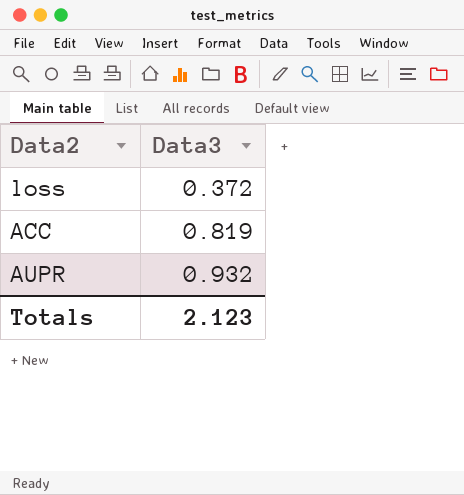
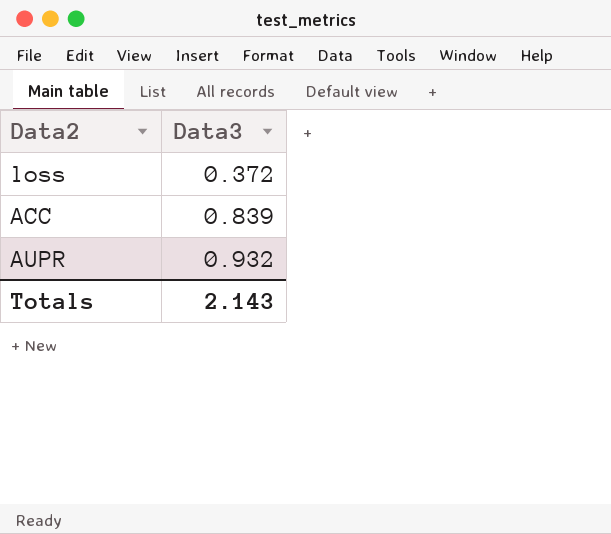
ACC | Data3: 0.819 -> 0.839
Totals | Data3: 2.123 -> 2.143

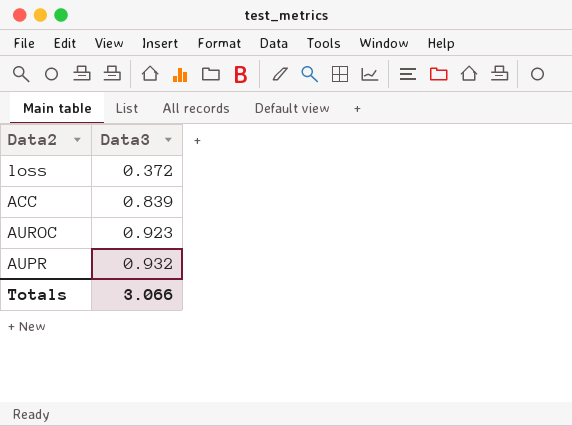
row AUROC: none -> 0.923
Totals | Data3: 2.143 -> 3.066

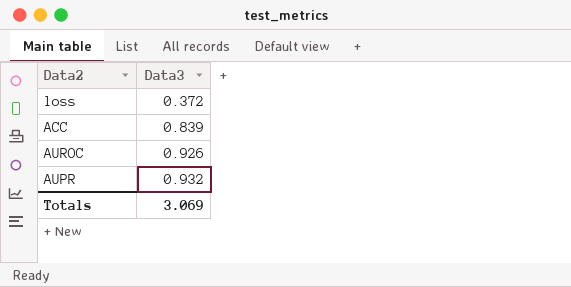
AUROC | Data3: 0.923 -> 0.926
Totals | Data3: 3.066 -> 3.069

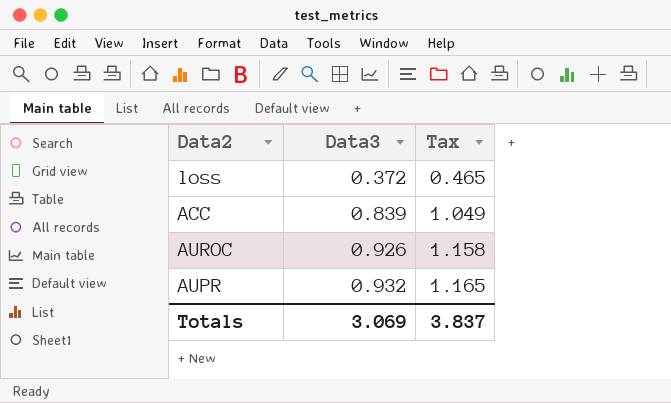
column Tax | formula: none -> [Data3] * 1.25

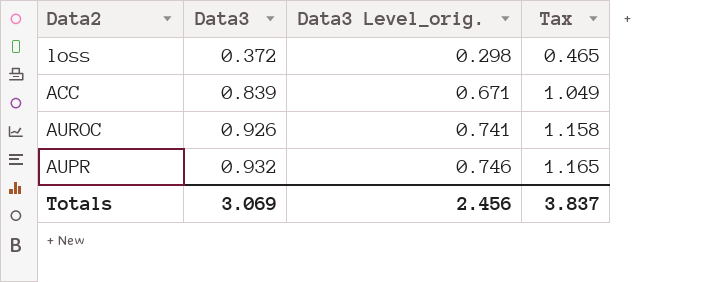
column Data3 Level_orig. | formula: none -> [Data3] * 0.8

